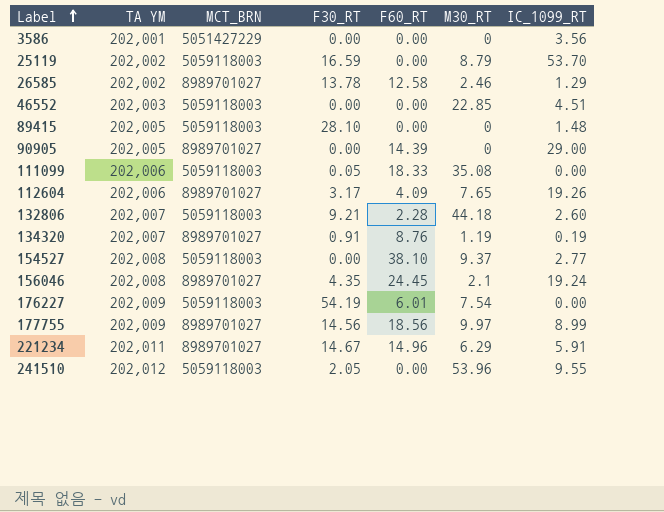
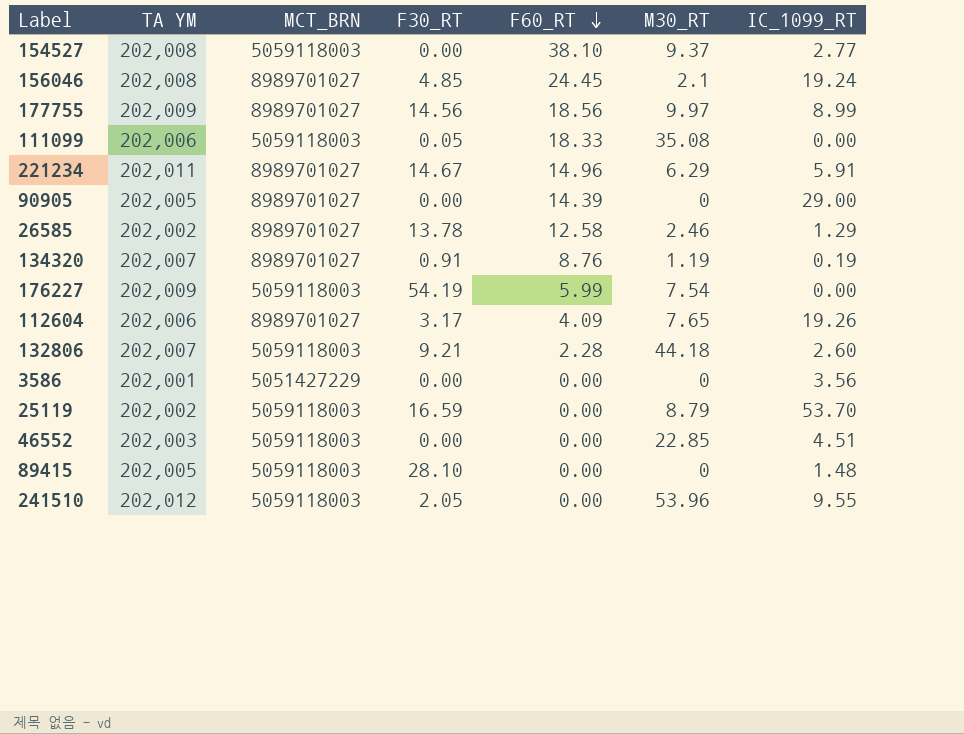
row order: Label ascending -> F60_RT descending
156046 | F30_RT: 4.35 -> 4.85
176227 | F60_RT: 6.01 -> 5.99

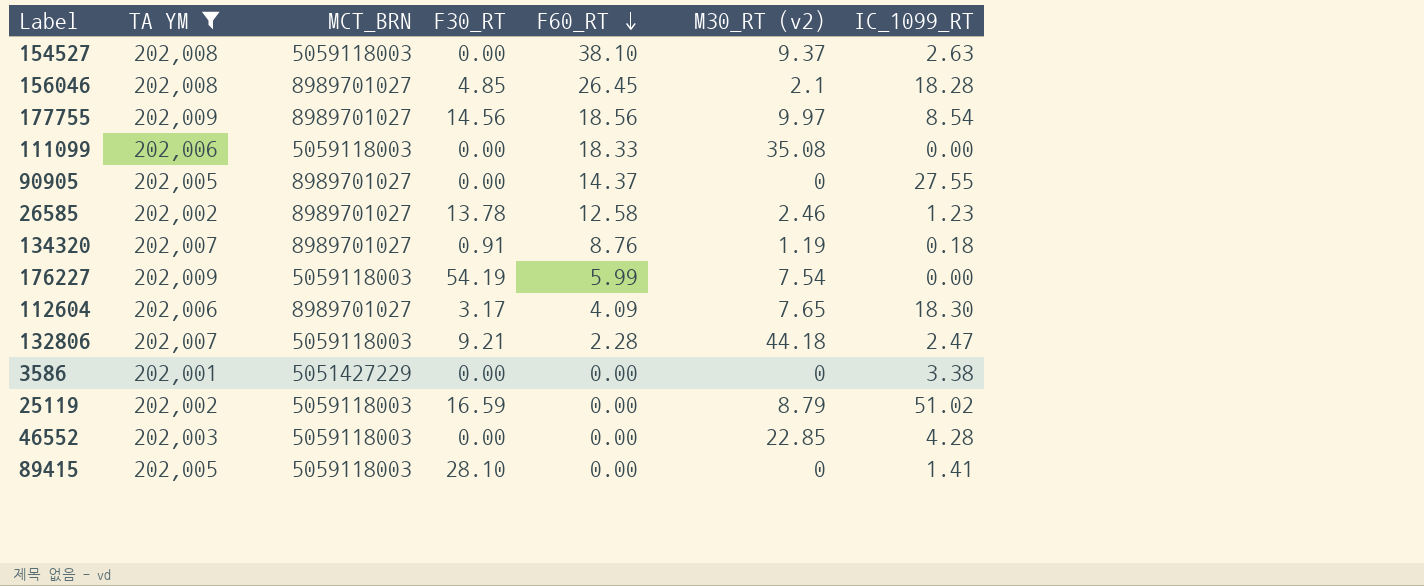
filter: none -> TA YM <= 202,009
column name: M30_RT -> M30_RT (v2)
154527 | IC_1099_RT: 2.77 -> 2.63
156046 | F60_RT: 24.45 -> 26.45
156046 | IC_1099_RT: 19.24 -> 18.28
177755 | IC_1099_RT: 8.99 -> 8.54
111099 | F30_RT: 0.05 -> 0.00
90905 | F60_RT: 14.39 -> 14.37
90905 | IC_1099_RT: 29.00 -> 27.55
26585 | IC_1099_RT: 1.29 -> 1.23
134320 | IC_1099_RT: 0.19 -> 0.18
112604 | IC_1099_RT: 19.26 -> 18.30
132806 | IC_1099_RT: 2.60 -> 2.47
3586 | IC_1099_RT: 3.56 -> 3.38
25119 | IC_1099_RT: 53.70 -> 51.02
46552 | IC_1099_RT: 4.51 -> 4.28
89415 | IC_1099_RT: 1.48 -> 1.41

